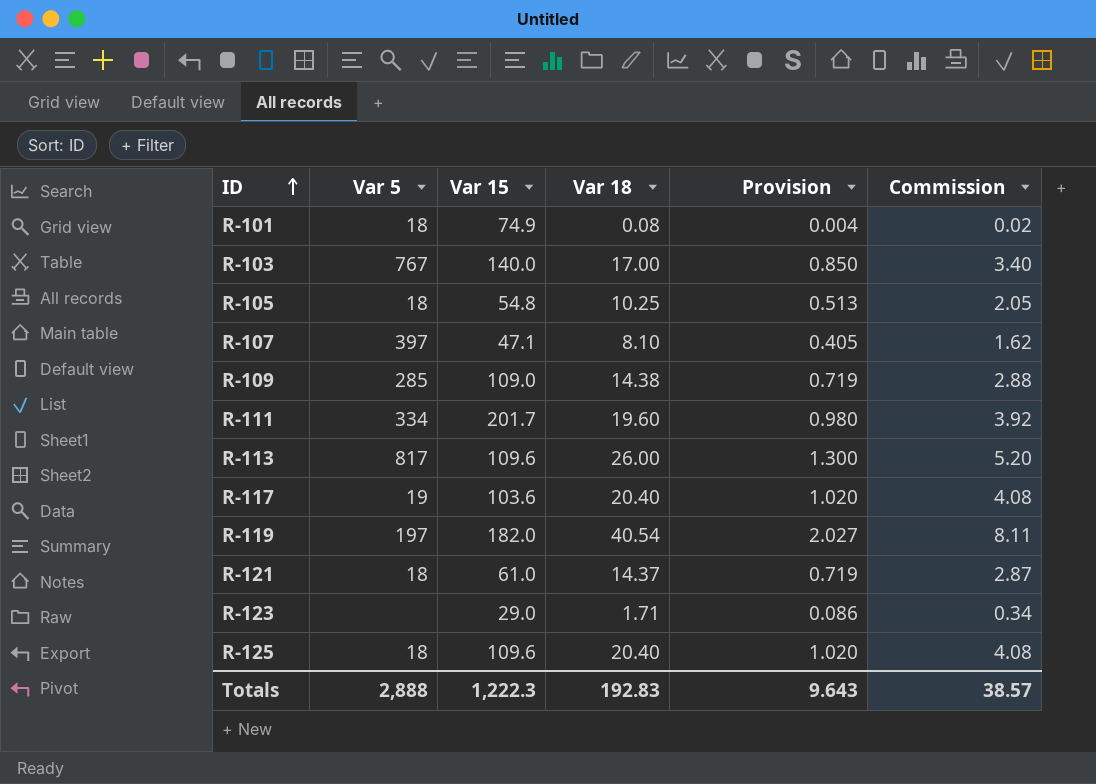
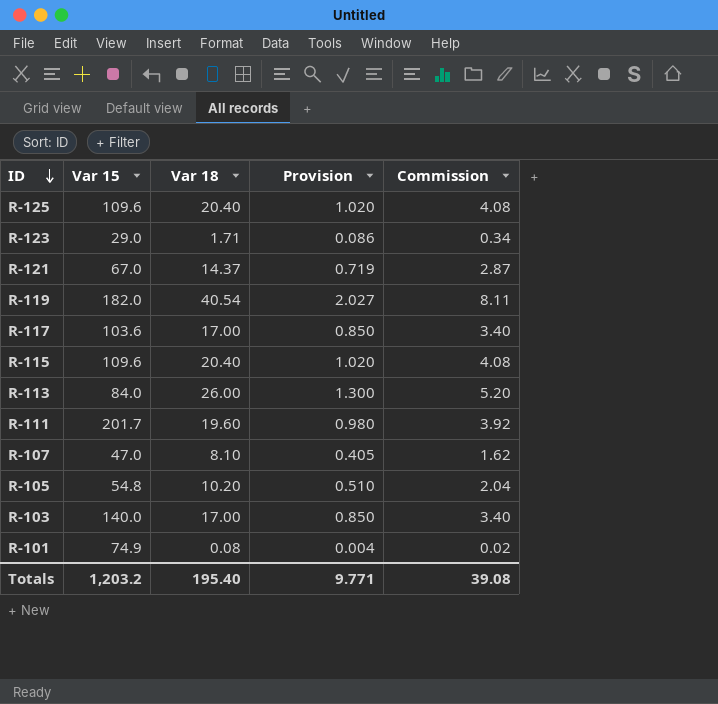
row order: ID ascending -> ID descending
column Var 5 | position: 2 -> none
row R-109: 285 | 109.0 | 14.38 | 0.719 | 2.88 -> none
R-121 | Var 15: 61.0 -> 67.0
R-117 | Var 18: 20.40 -> 17.00
R-117 | Provision: 1.020 -> 0.850
R-117 | Commission: 4.08 -> 3.40
row R-115: none -> 109.6 | 20.40 | 1.020 | 4.08
R-113 | Var 15: 109.6 -> 84.0
R-107 | Var 15: 47.1 -> 47.0
R-105 | Var 18: 10.25 -> 10.20
R-105 | Provision: 0.513 -> 0.510
R-105 | Commission: 2.05 -> 2.04
Totals | Var 15: 1,222.3 -> 1,203.2
Totals | Var 18: 192.83 -> 195.40
Totals | Provision: 9.643 -> 9.771
Totals | Commission: 38.57 -> 39.08

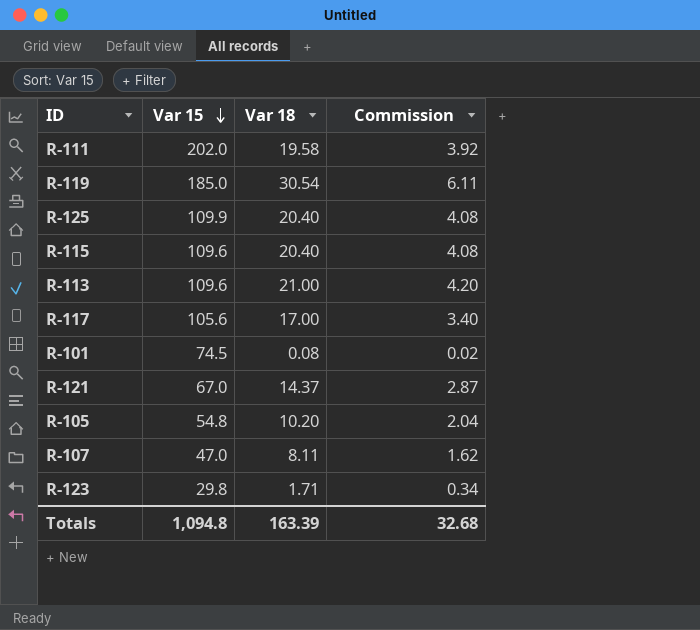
row order: ID descending -> Var 15 descending
column Provision | formula: [Var 18] * 0.05 -> none
row R-103: 140.0 | 17.00 | 0.850 | 3.40 -> none
R-111 | Var 15: 201.7 -> 202.0
R-111 | Var 18: 19.60 -> 19.58
R-119 | Var 15: 182.0 -> 185.0
R-119 | Var 18: 40.54 -> 30.54
R-119 | Commission: 8.11 -> 6.11
R-125 | Var 15: 109.6 -> 109.9
R-113 | Var 15: 84.0 -> 109.6
R-113 | Var 18: 26.00 -> 21.00
R-113 | Commission: 5.20 -> 4.20
R-117 | Var 15: 103.6 -> 105.6
R-101 | Var 15: 74.9 -> 74.5
R-107 | Var 18: 8.10 -> 8.11
R-123 | Var 15: 29.0 -> 29.8
Totals | Var 15: 1,203.2 -> 1,094.8
Totals | Var 18: 195.40 -> 163.39
Totals | Commission: 39.08 -> 32.68

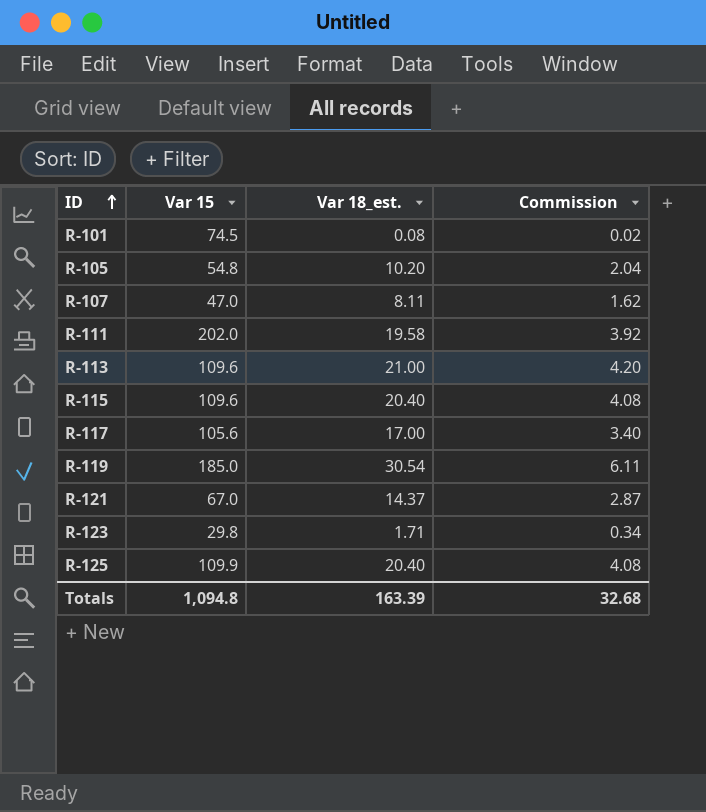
row order: Var 15 descending -> ID ascending
column name: Var 18 -> Var 18_est.

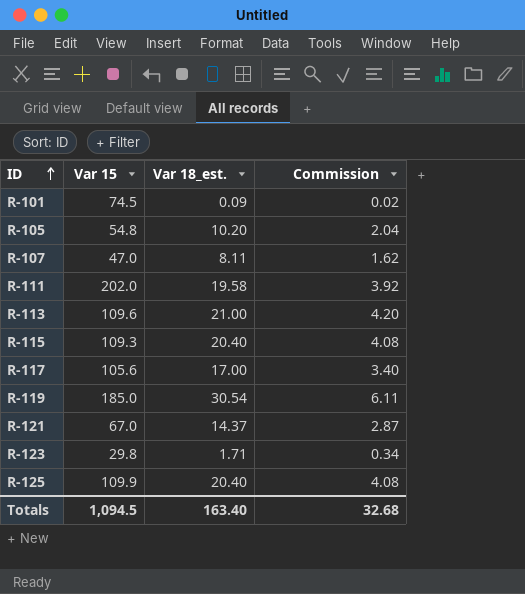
R-101 | Var 18_est.: 0.08 -> 0.09
R-115 | Var 15: 109.6 -> 109.3
Totals | Var 15: 1,094.8 -> 1,094.5
Totals | Var 18_est.: 163.39 -> 163.40

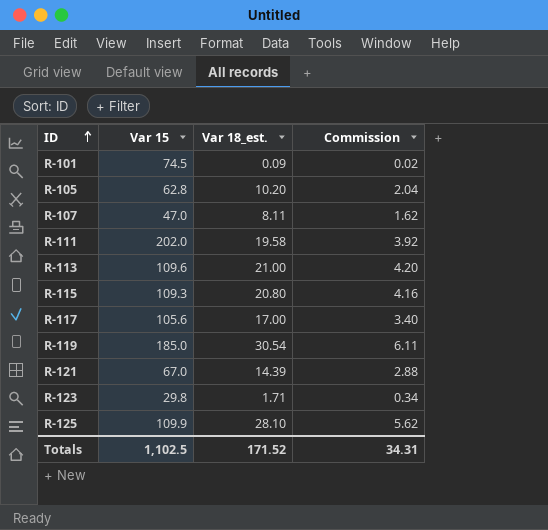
R-105 | Var 15: 54.8 -> 62.8
R-115 | Var 18_est.: 20.40 -> 20.80
R-115 | Commission: 4.08 -> 4.16
R-121 | Var 18_est.: 14.37 -> 14.39
R-121 | Commission: 2.87 -> 2.88
R-125 | Var 18_est.: 20.40 -> 28.10
R-125 | Commission: 4.08 -> 5.62
Totals | Var 15: 1,094.5 -> 1,102.5
Totals | Var 18_est.: 163.40 -> 171.52
Totals | Commission: 32.68 -> 34.31

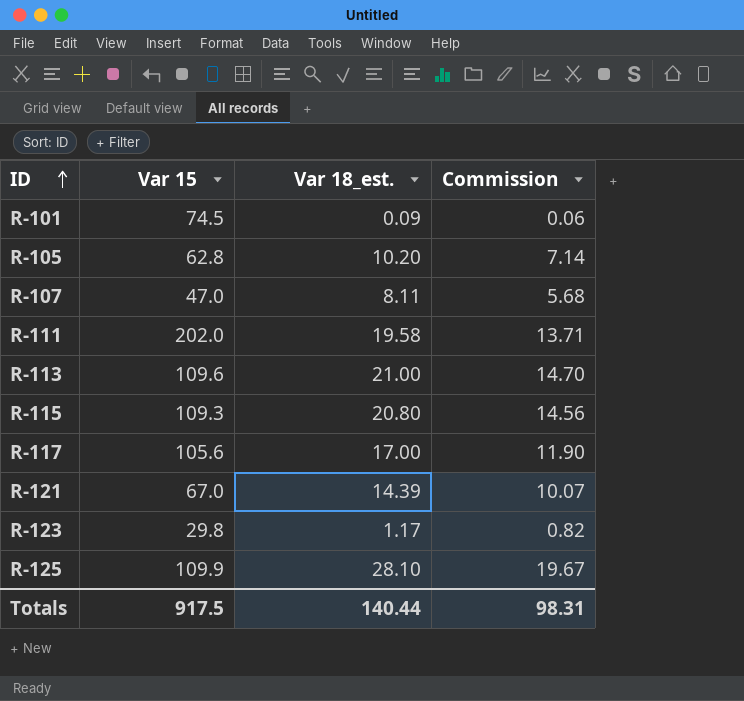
column Commission | formula: [Var 18_est.] * 0.2 -> [Var 18_est.] * 0.7
row R-119: 185.0 | 30.54 | 6.11 -> none
R-123 | Var 18_est.: 1.71 -> 1.17
Totals | Var 15: 1,102.5 -> 917.5
Totals | Var 18_est.: 171.52 -> 140.44
Totals | Commission: 34.31 -> 98.31

